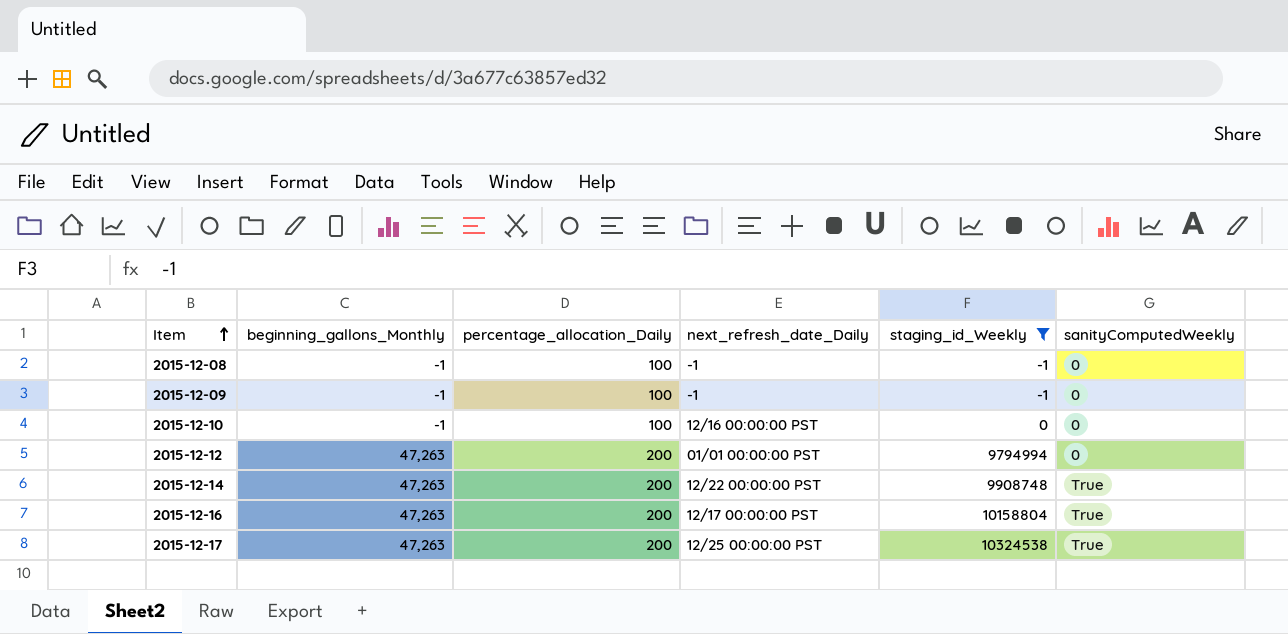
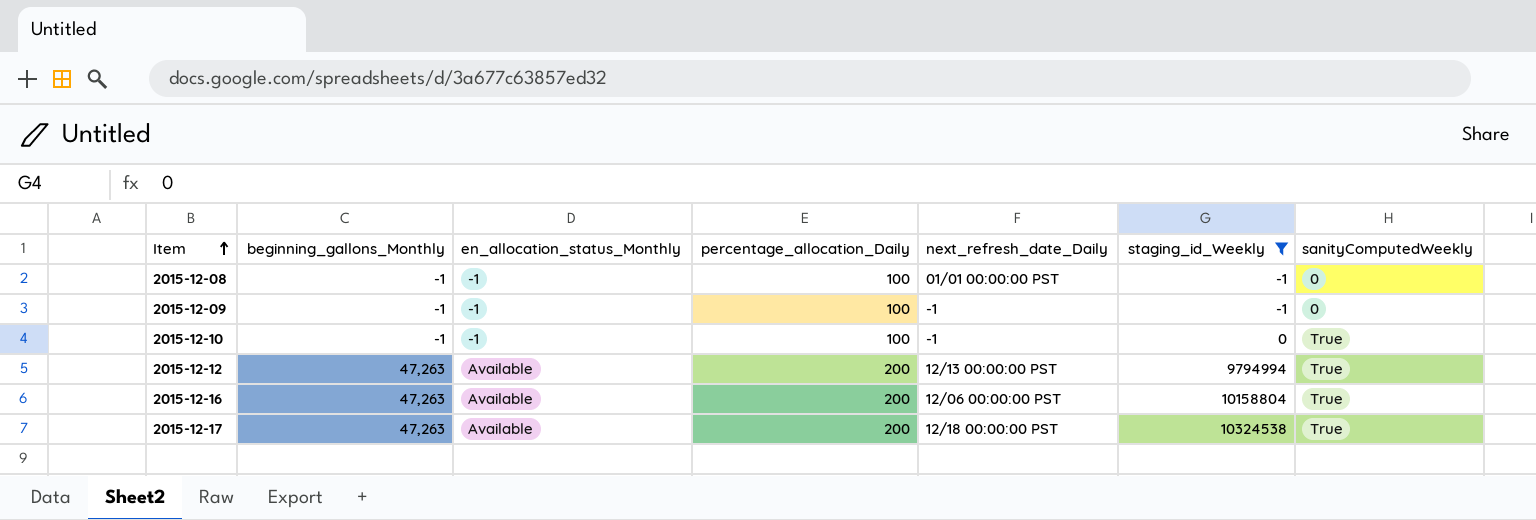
column en_allocation_status_Monthly | position: none -> 3
row 2015-12-14: 47,263 | 200 | 12/22 00:00:00 PST | 9908748 | True -> none
2015-12-08 | next_refresh_date_Daily: -1 -> 01/01 00:00:00 PST
2015-12-10 | next_refresh_date_Daily: 12/16 00:00:00 PST -> -1
2015-12-10 | sanityComputedWeekly: 0 -> True
2015-12-12 | next_refresh_date_Daily: 01/01 00:00:00 PST -> 12/13 00:00:00 PST
2015-12-12 | sanityComputedWeekly: 0 -> True
2015-12-16 | next_refresh_date_Daily: 12/17 00:00:00 PST -> 12/06 00:00:00 PST
2015-12-17 | next_refresh_date_Daily: 12/25 00:00:00 PST -> 12/18 00:00:00 PST

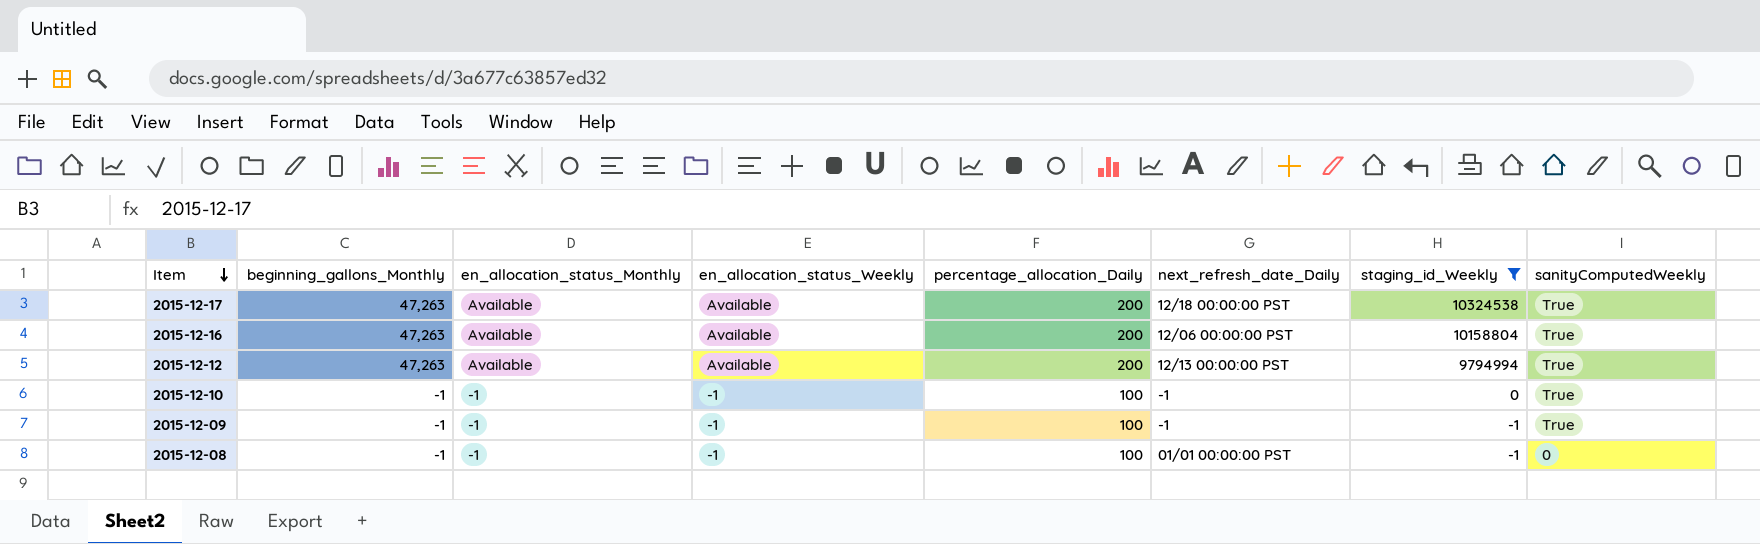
row order: Item ascending -> Item descending
column en_allocation_status_Weekly | position: none -> 4
2015-12-09 | sanityComputedWeekly: 0 -> True

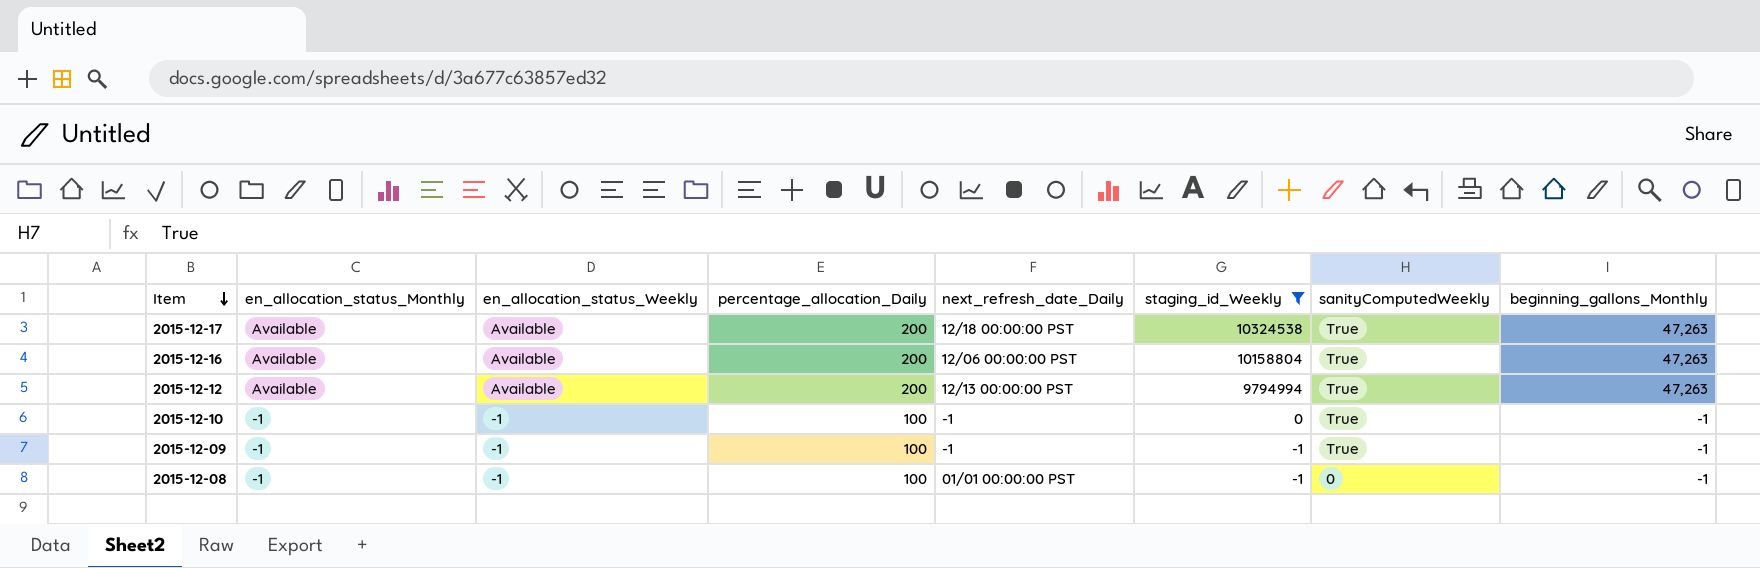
column beginning_gallons_Monthly | position: 2 -> 8

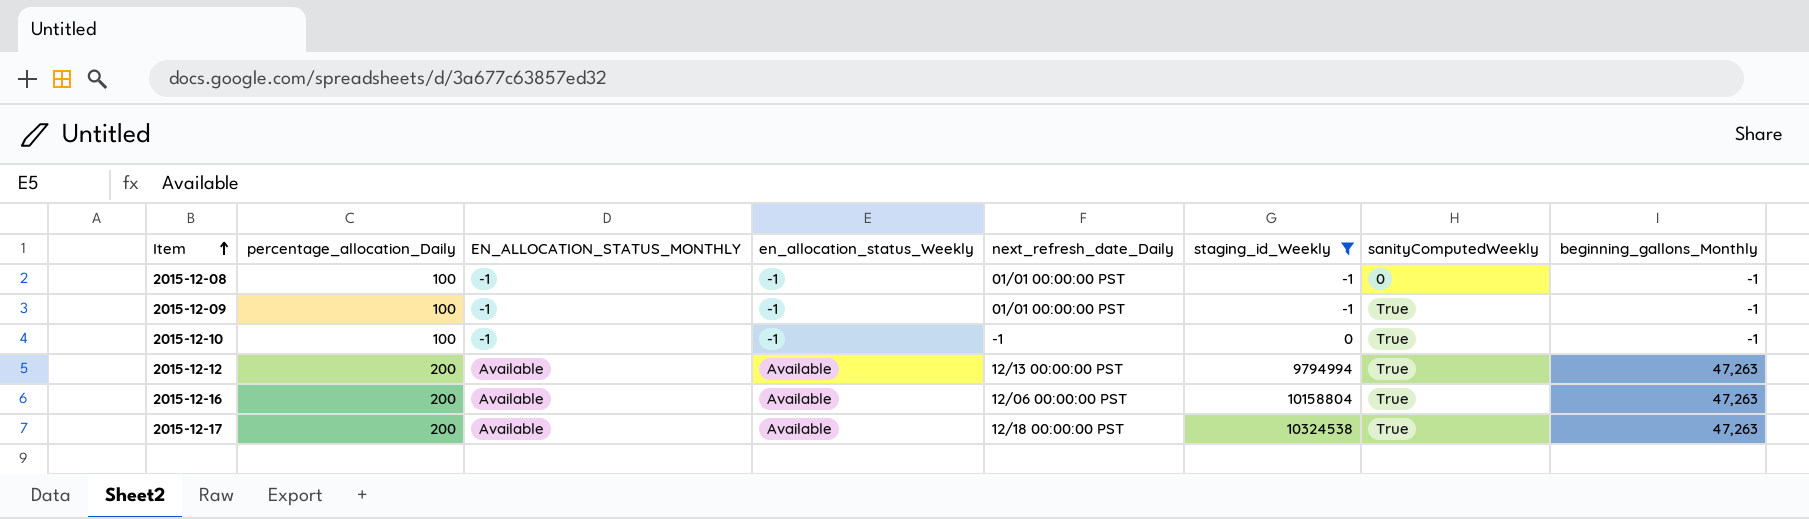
row order: Item descending -> Item ascending
column percentage_allocation_Daily | position: 4 -> 2
column name: en_allocation_status_Monthly -> EN_ALLOCATION_STATUS_MONTHLY
2015-12-09 | next_refresh_date_Daily: -1 -> 01/01 00:00:00 PST

